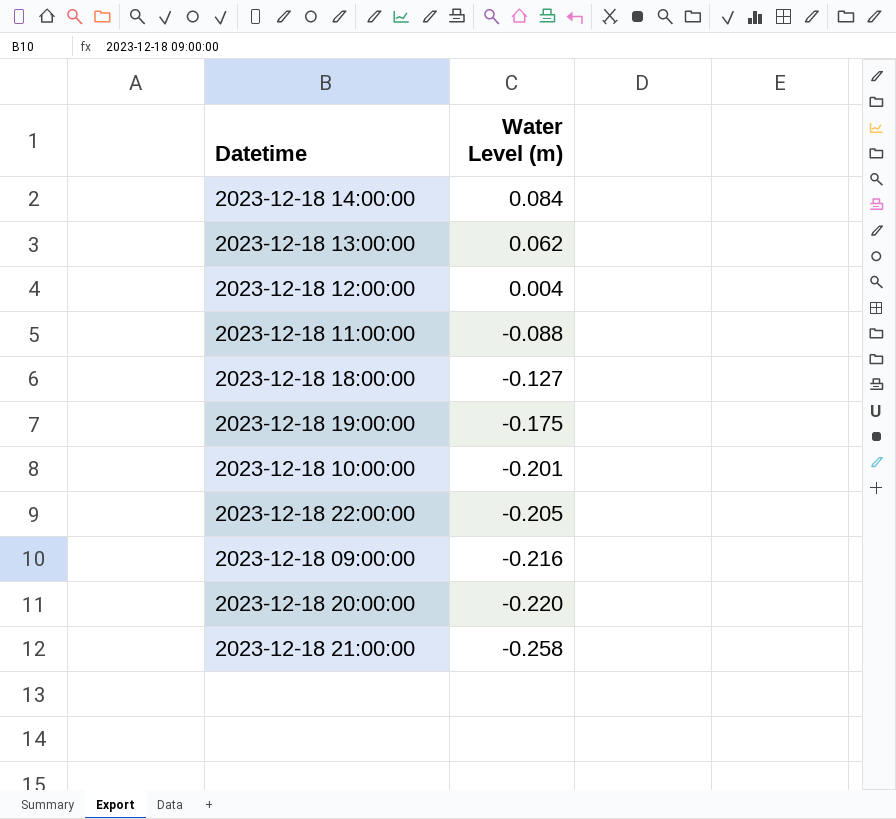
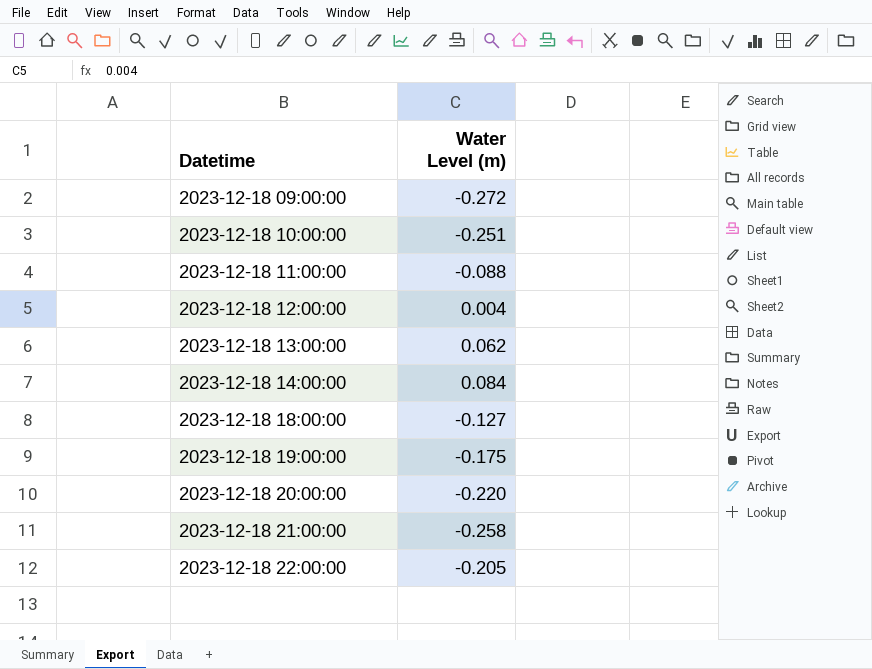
row order: Water Level (m) descending -> Datetime ascending
2023-12-18 09:00:00 | Water Level (m): -0.216 -> -0.272
2023-12-18 10:00:00 | Water Level (m): -0.201 -> -0.251

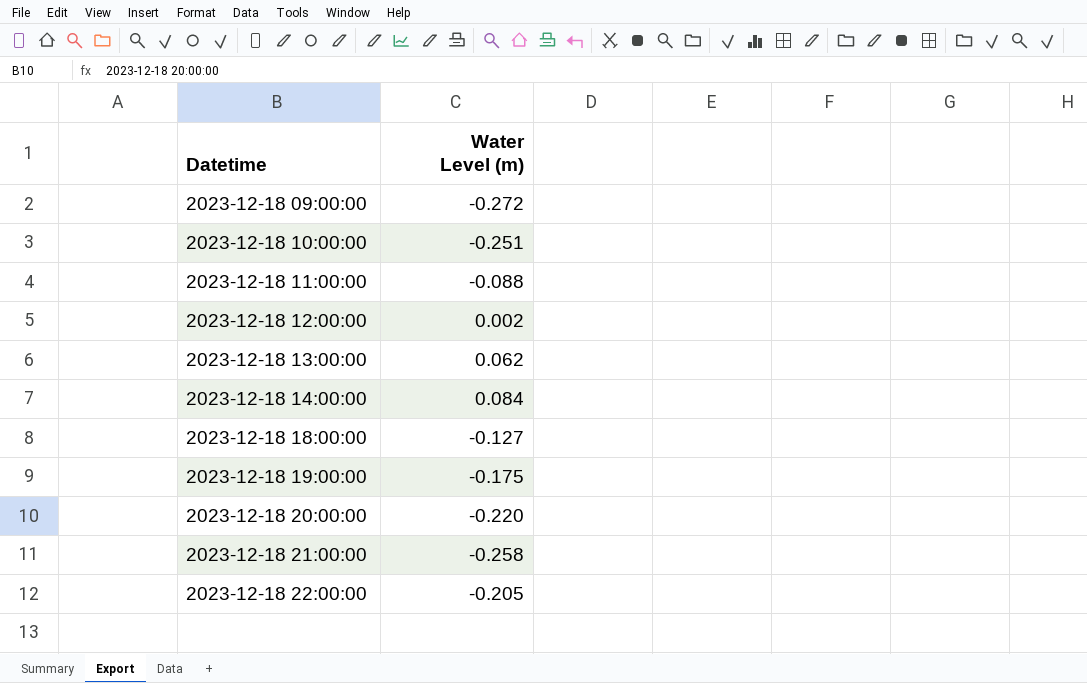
2023-12-18 12:00:00 | Water Level (m): 0.004 -> 0.002

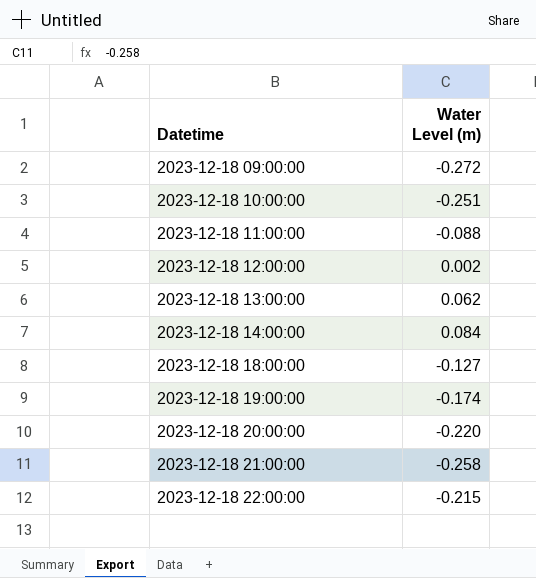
2023-12-18 19:00:00 | Water Level (m): -0.175 -> -0.174
2023-12-18 22:00:00 | Water Level (m): -0.205 -> -0.215

